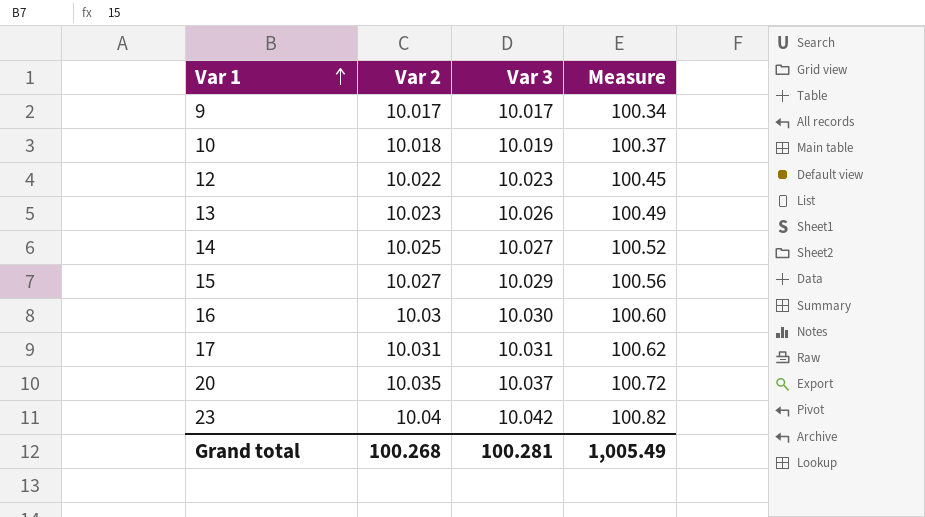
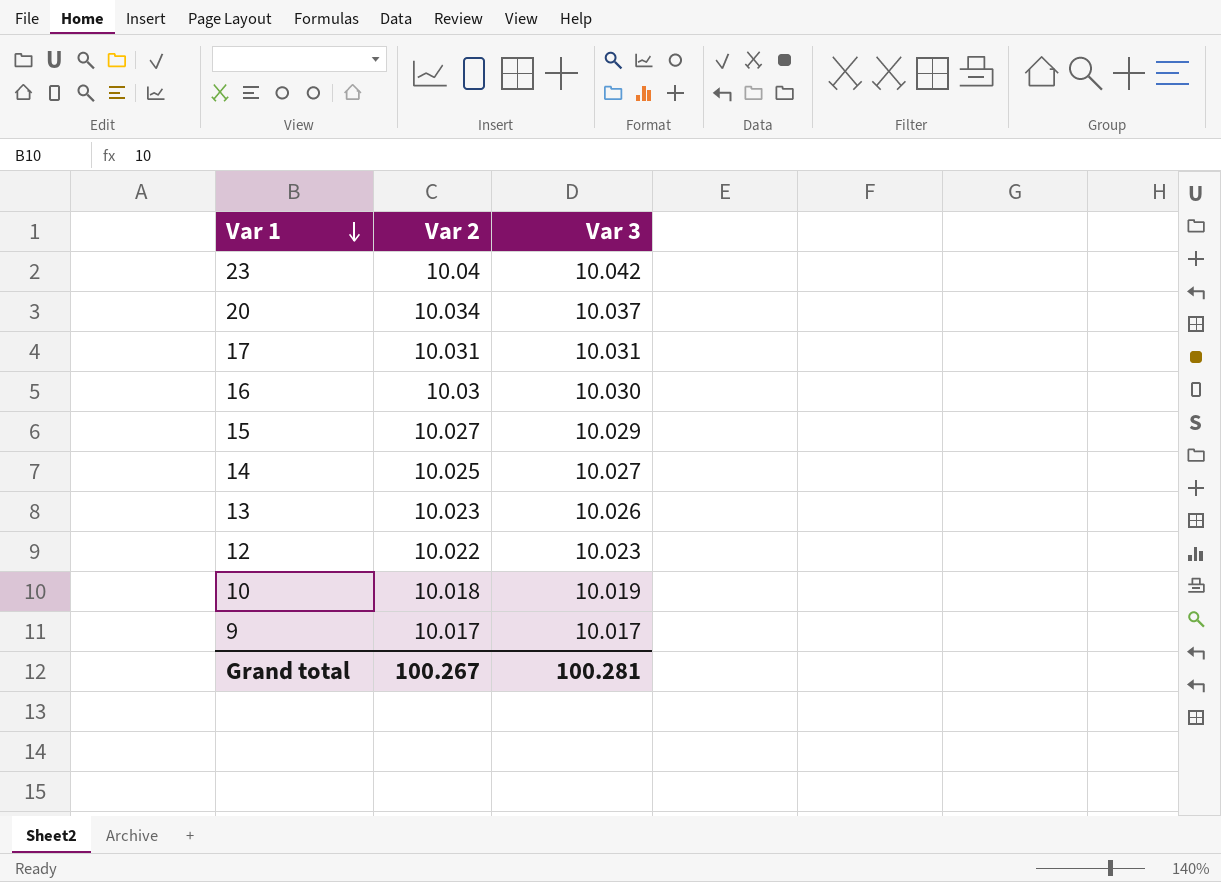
row order: Var 1 ascending -> Var 1 descending
column Measure | formula: [Var 2] * [Var 3] -> none
20 | Var 2: 10.035 -> 10.034
Grand total | Var 2: 100.268 -> 100.267

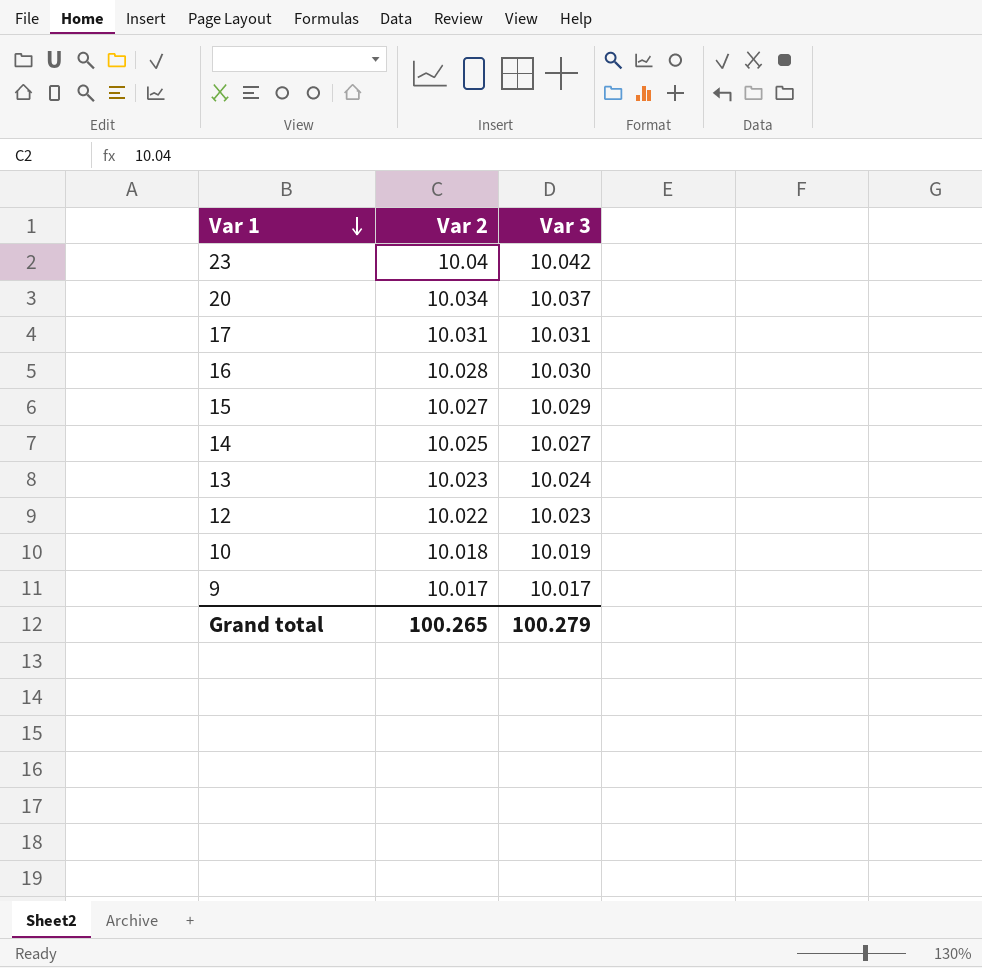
16 | Var 2: 10.03 -> 10.028
13 | Var 3: 10.026 -> 10.024
Grand total | Var 2: 100.267 -> 100.265
Grand total | Var 3: 100.281 -> 100.279

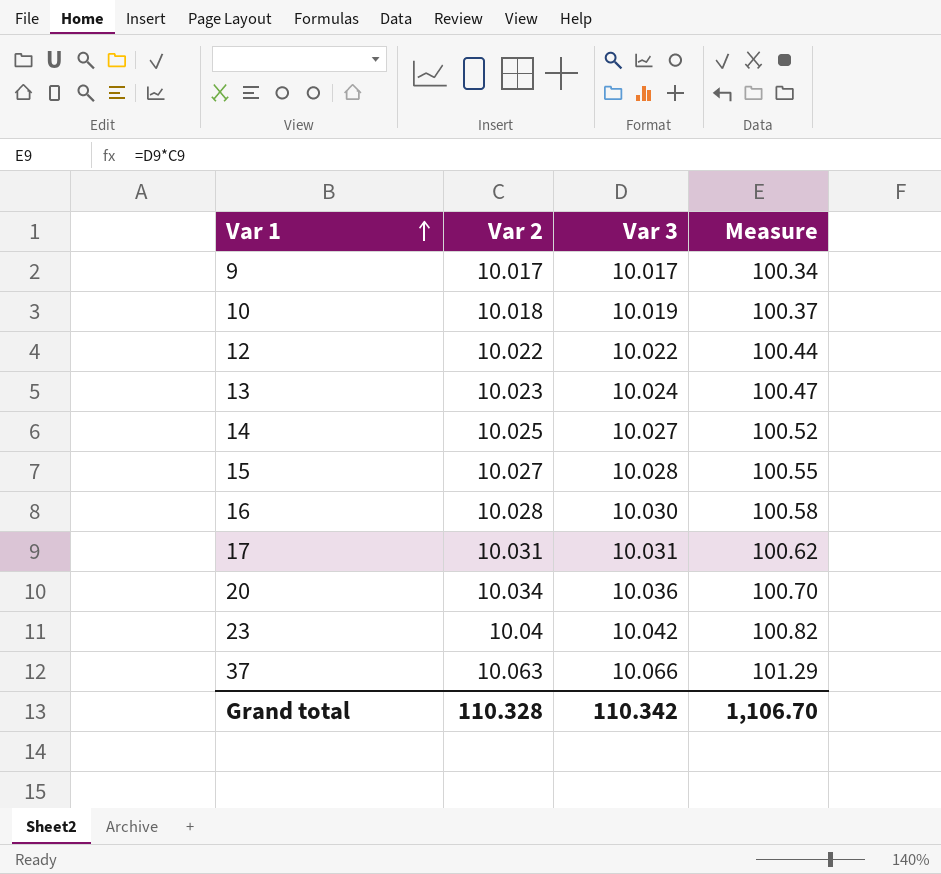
row order: Var 1 descending -> Var 1 ascending
column Measure | formula: none -> [Var 2] * [Var 3]
12 | Var 3: 10.023 -> 10.022
15 | Var 3: 10.029 -> 10.028
20 | Var 3: 10.037 -> 10.036
row 37: none -> 10.063 | 10.066 | 101.29
Grand total | Var 2: 100.265 -> 110.328
Grand total | Var 3: 100.279 -> 110.342

